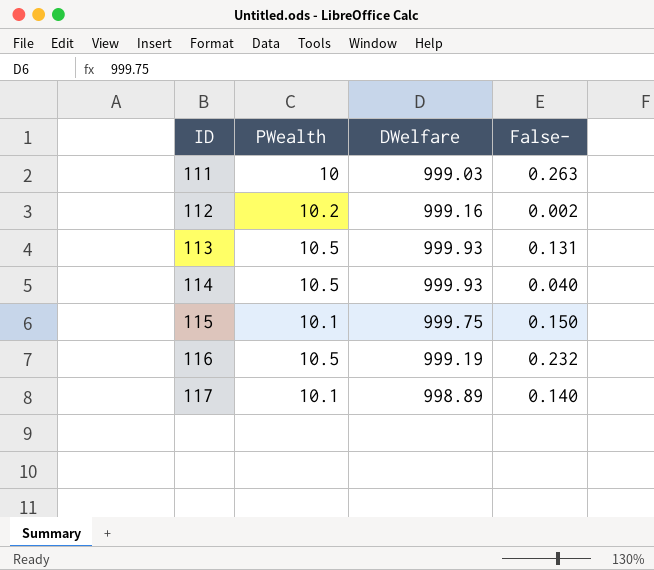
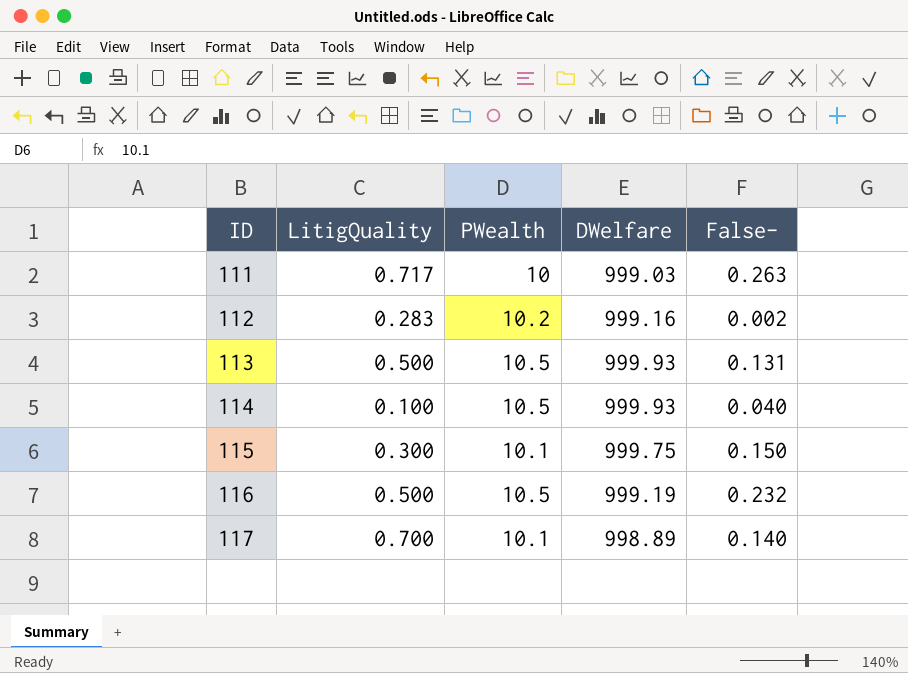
column LitigQuality | position: none -> 2

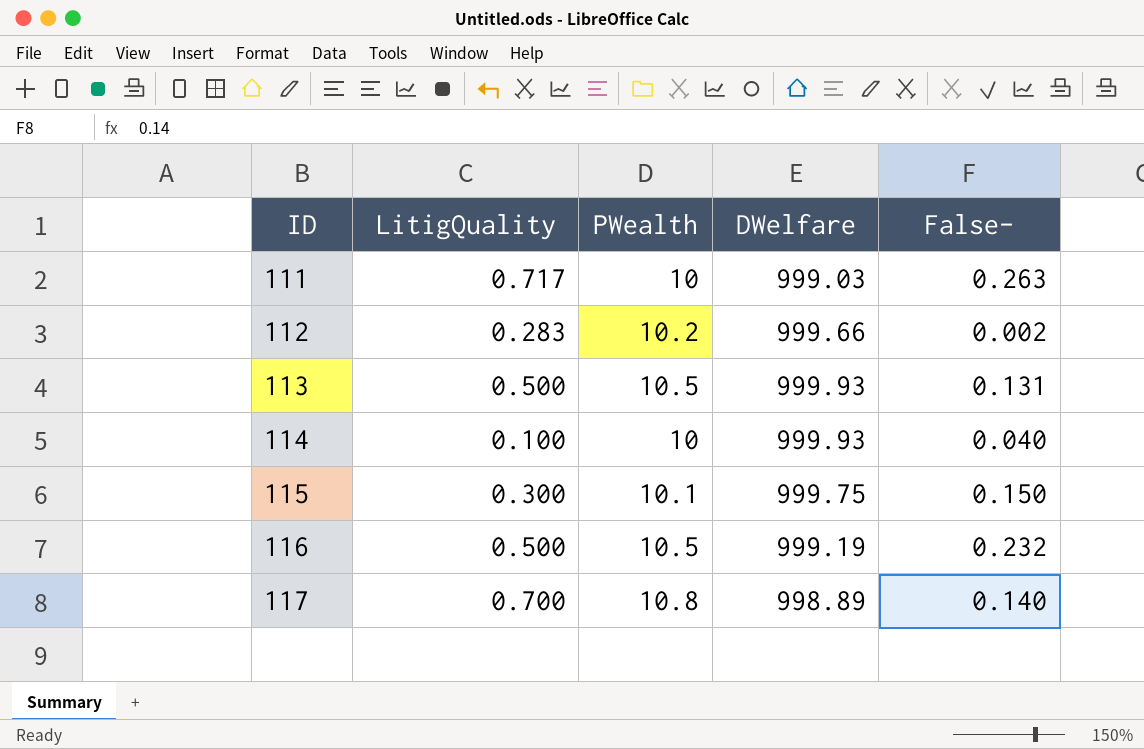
112 | DWelfare: 999.16 -> 999.66
114 | PWealth: 10.5 -> 10
117 | PWealth: 10.1 -> 10.8

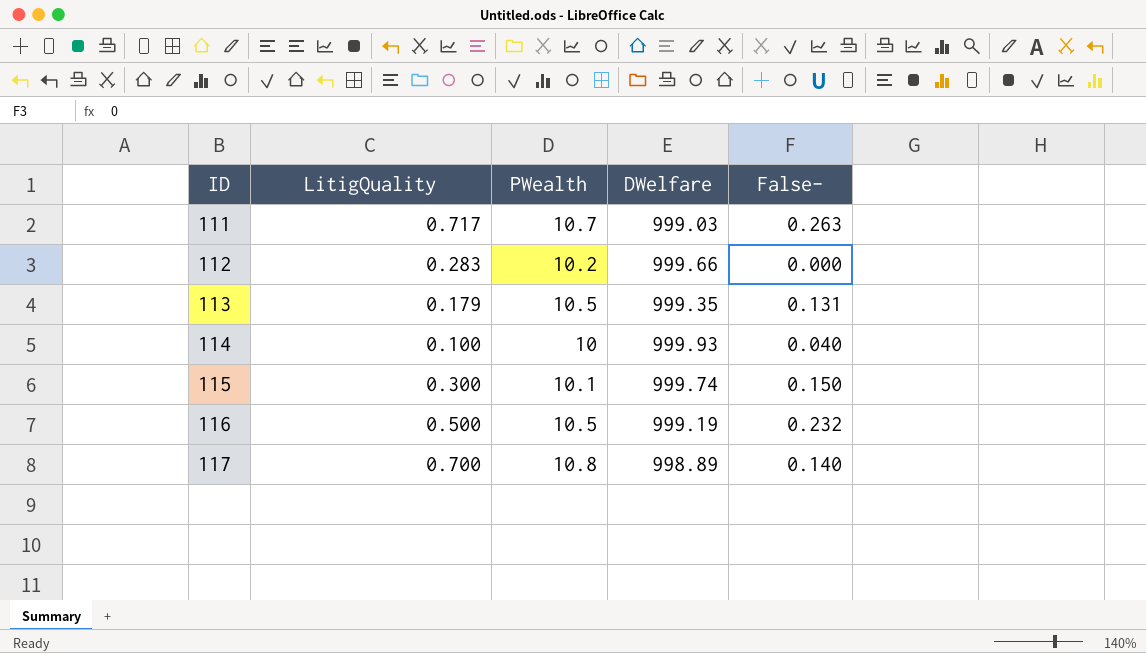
111 | PWealth: 10 -> 10.7
112 | False-: 0.002 -> 0.000
113 | LitigQuality: 0.500 -> 0.179
113 | DWelfare: 999.93 -> 999.35
115 | DWelfare: 999.75 -> 999.74

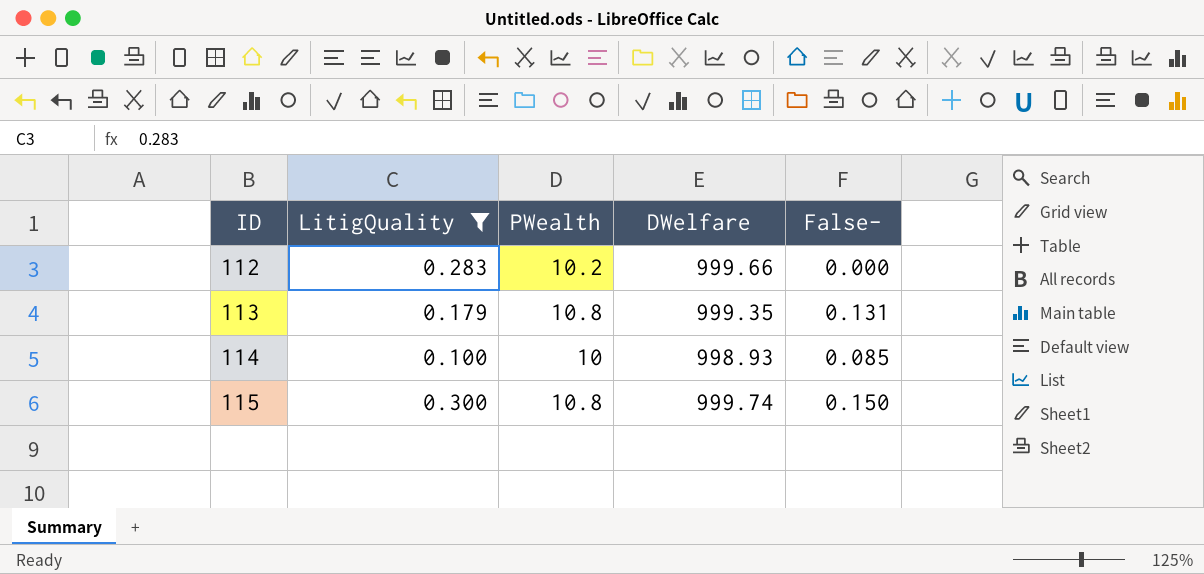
filter: none -> LitigQuality <= 0.300
113 | PWealth: 10.5 -> 10.8
114 | DWelfare: 999.93 -> 998.93
114 | False-: 0.040 -> 0.085
115 | PWealth: 10.1 -> 10.8

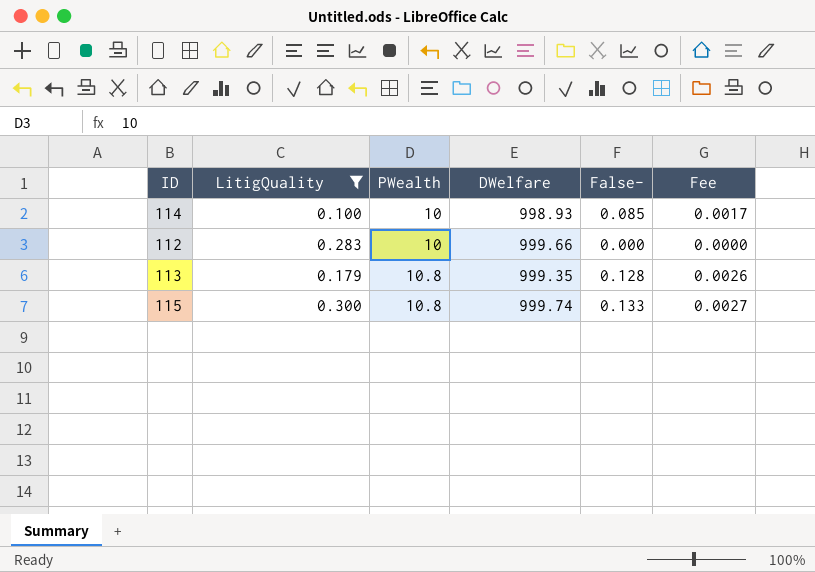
row order: ID ascending -> PWealth ascending
column Fee | formula: none -> [False-] * 0.02
112 | PWealth: 10.2 -> 10
113 | False-: 0.131 -> 0.128
115 | False-: 0.150 -> 0.133

